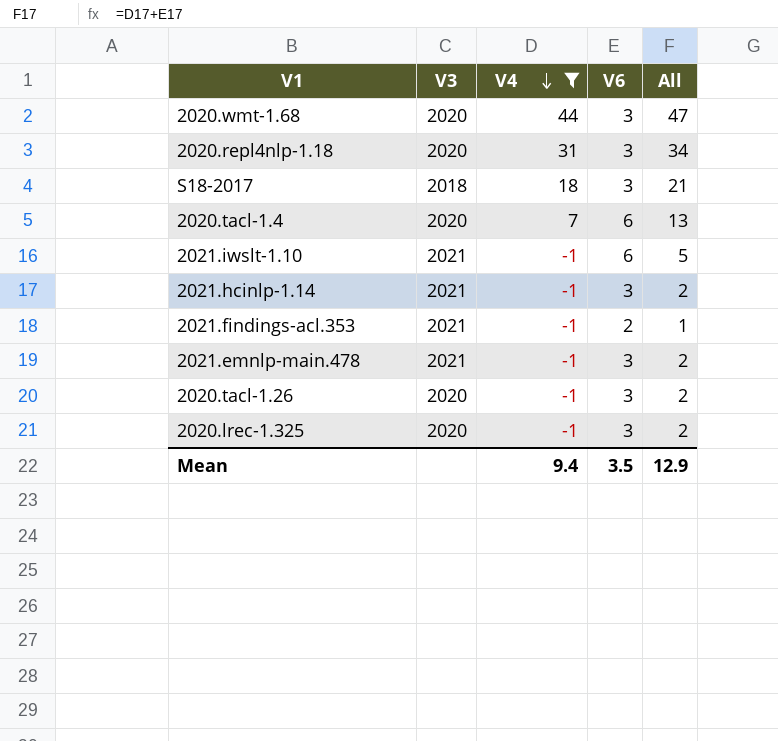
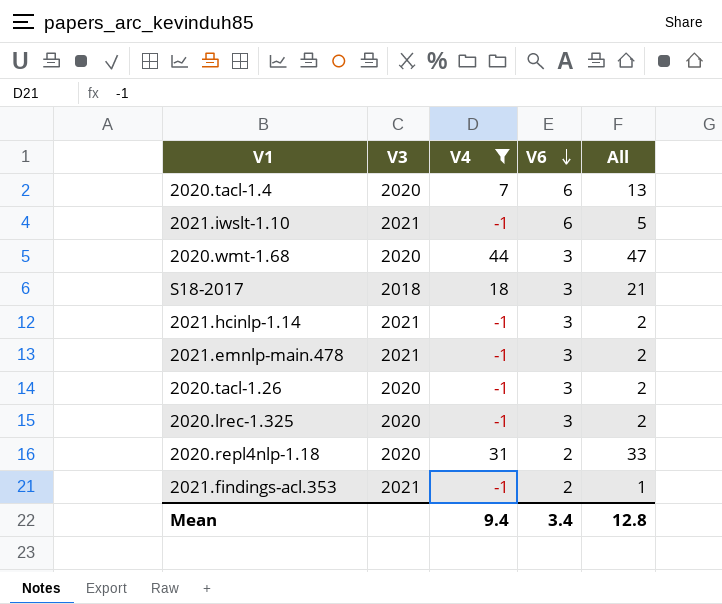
row order: V4 descending -> V6 descending
2020.repl4nlp-1.18 | V6: 3 -> 2
2020.repl4nlp-1.18 | All: 34 -> 33
Mean | V6: 3.5 -> 3.4
Mean | All: 12.9 -> 12.8

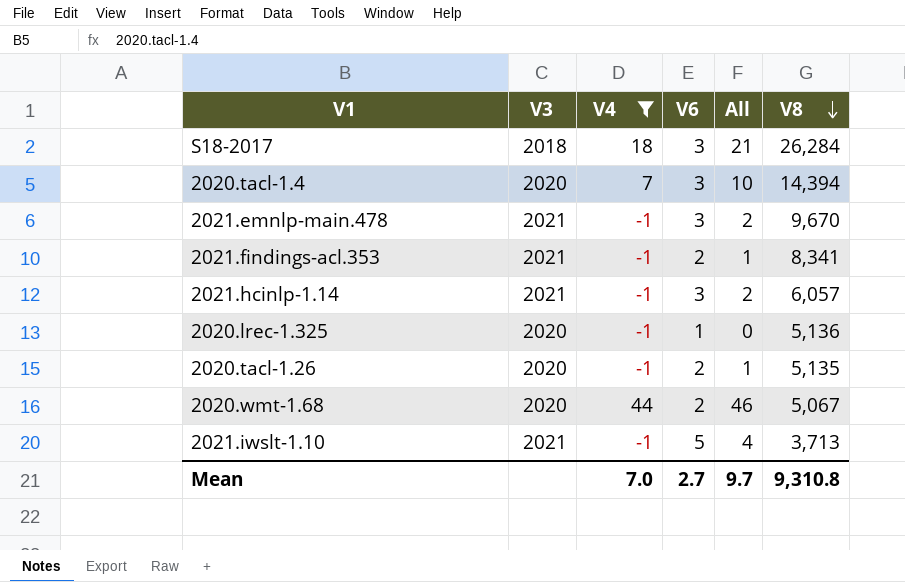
row order: V6 descending -> V8 descending
column V8 | position: none -> 6
row 2020.repl4nlp-1.18: 2020 | 31 | 2 | 33 -> none
2020.tacl-1.4 | V6: 6 -> 3
2020.tacl-1.4 | All: 13 -> 10
2020.lrec-1.325 | V6: 3 -> 1
2020.lrec-1.325 | All: 2 -> 0
2020.tacl-1.26 | V6: 3 -> 2
2020.tacl-1.26 | All: 2 -> 1
2020.wmt-1.68 | V6: 3 -> 2
2020.wmt-1.68 | All: 47 -> 46
2021.iwslt-1.10 | V6: 6 -> 5
2021.iwslt-1.10 | All: 5 -> 4
Mean | V4: 9.4 -> 7.0
Mean | V6: 3.4 -> 2.7
Mean | All: 12.8 -> 9.7

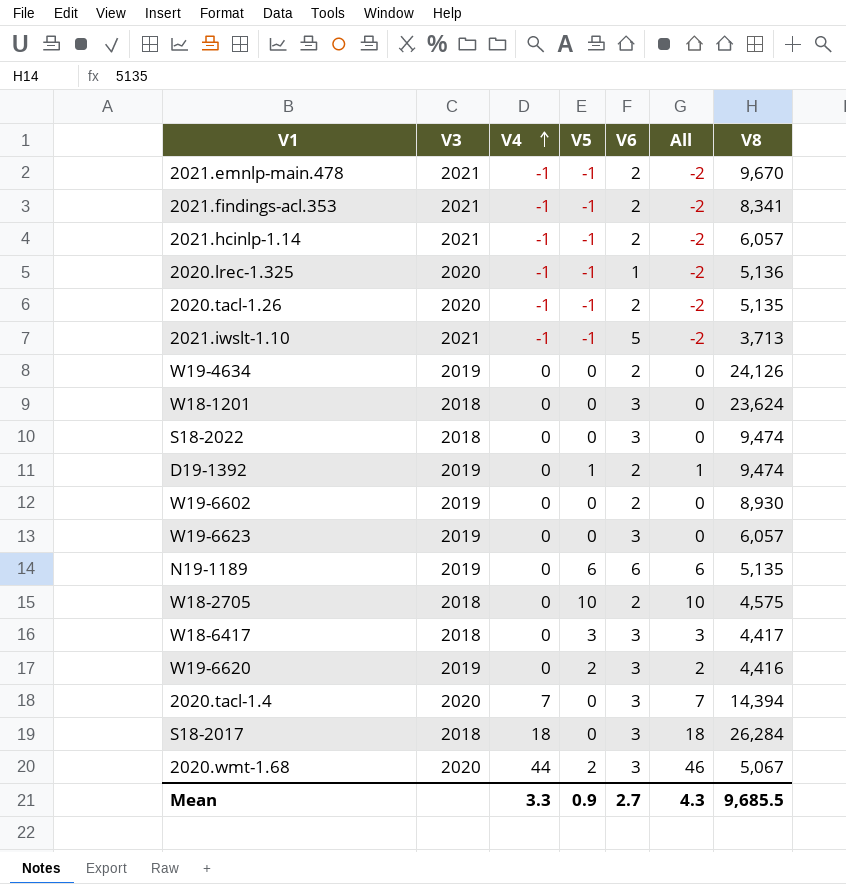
filter: V4 != 0 -> none
row order: V8 descending -> V4 ascending
column V5 | position: none -> 4
column All | formula: [V4] + [V6] -> [V4] + [V5]
2021.emnlp-main.478 | V6: 3 -> 2
2021.hcinlp-1.14 | V6: 3 -> 2
2020.wmt-1.68 | V6: 2 -> 3
Mean | V4: 7.0 -> 3.3
Mean | All: 9.7 -> 4.3
Mean | V8: 9,310.8 -> 9,685.5

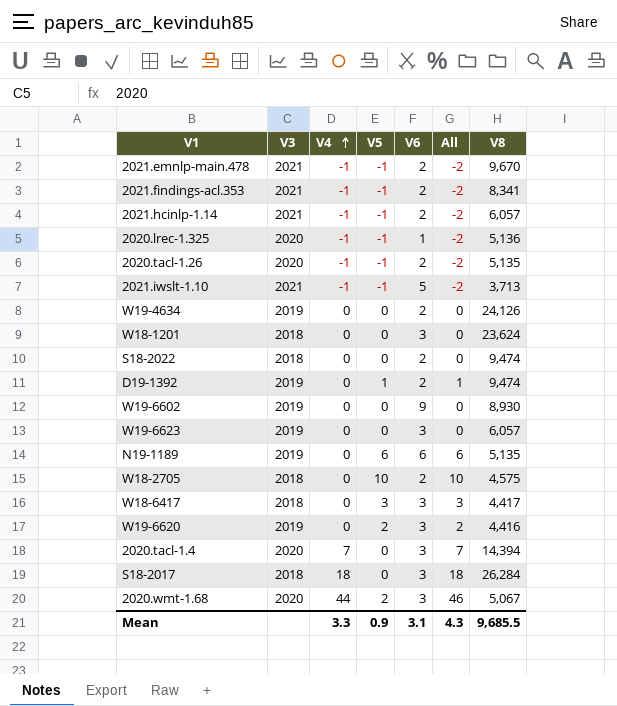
S18-2022 | V6: 3 -> 2
W19-6602 | V6: 2 -> 9
Mean | V6: 2.7 -> 3.1

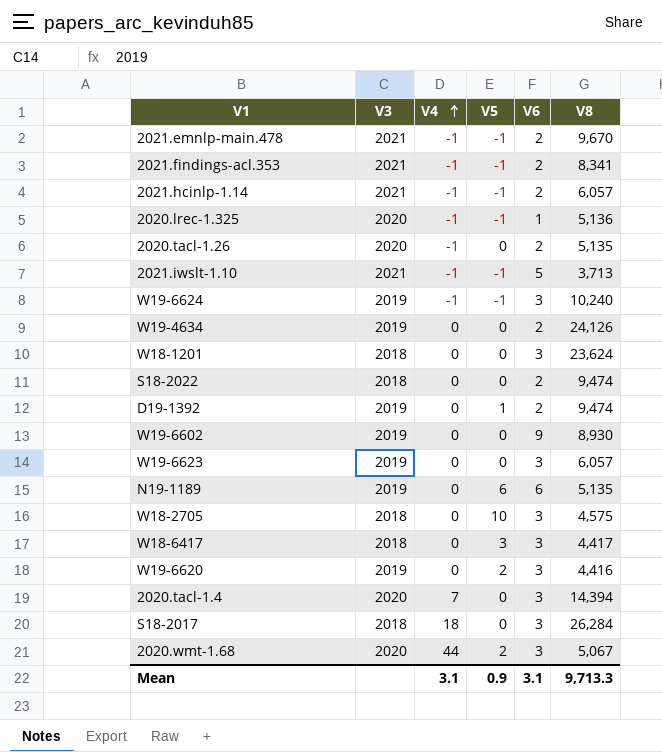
column All | formula: [V4] + [V5] -> none
2020.tacl-1.26 | V5: -1 -> 0
row W19-6624: none -> 2019 | -1 | -1 | 3 | 10,240
W18-2705 | V6: 2 -> 3
Mean | V4: 3.3 -> 3.1
Mean | V8: 9,685.5 -> 9,713.3

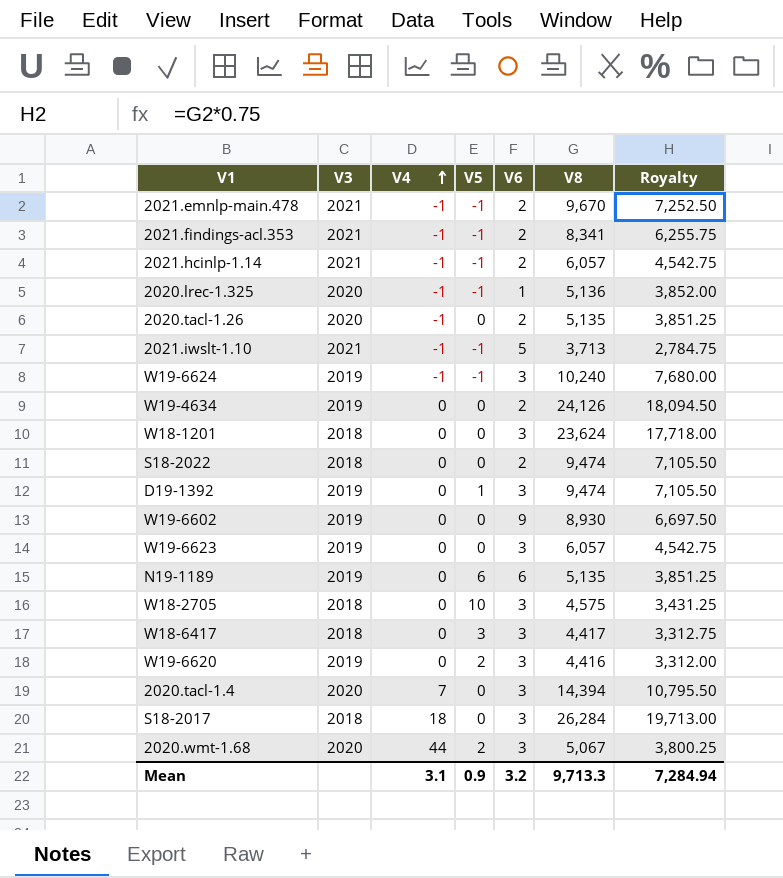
column Royalty | formula: none -> [V8] * 0.75
D19-1392 | V6: 2 -> 3
Mean | V6: 3.1 -> 3.2

